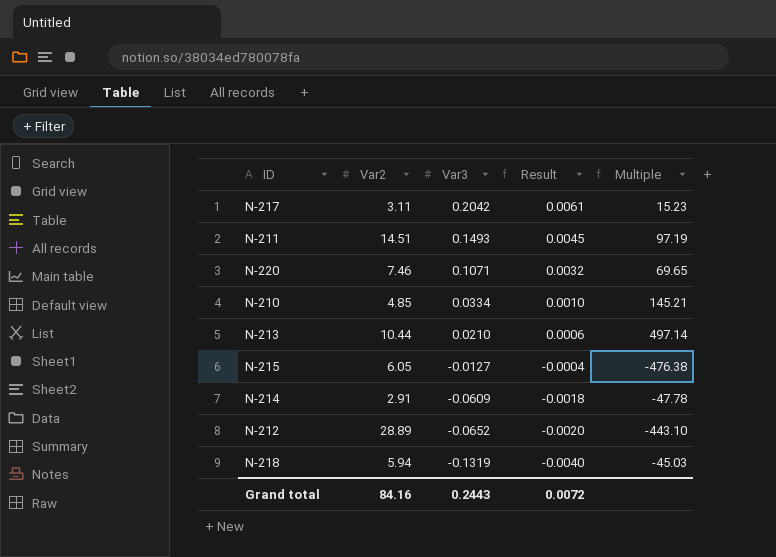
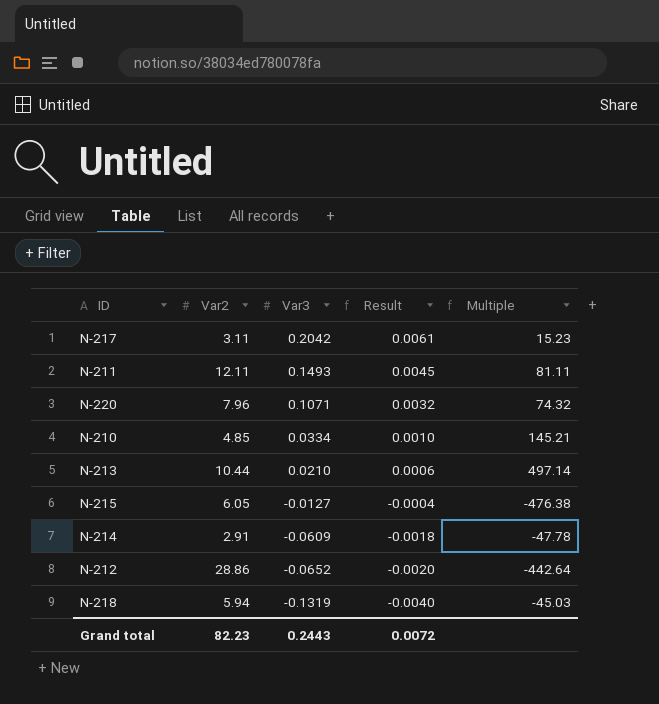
N-211 | Var2: 14.51 -> 12.11
N-211 | Multiple: 97.19 -> 81.11
N-220 | Var2: 7.46 -> 7.96
N-220 | Multiple: 69.65 -> 74.32
N-212 | Var2: 28.89 -> 28.86
N-212 | Multiple: -443.10 -> -442.64
Grand total | Var2: 84.16 -> 82.23

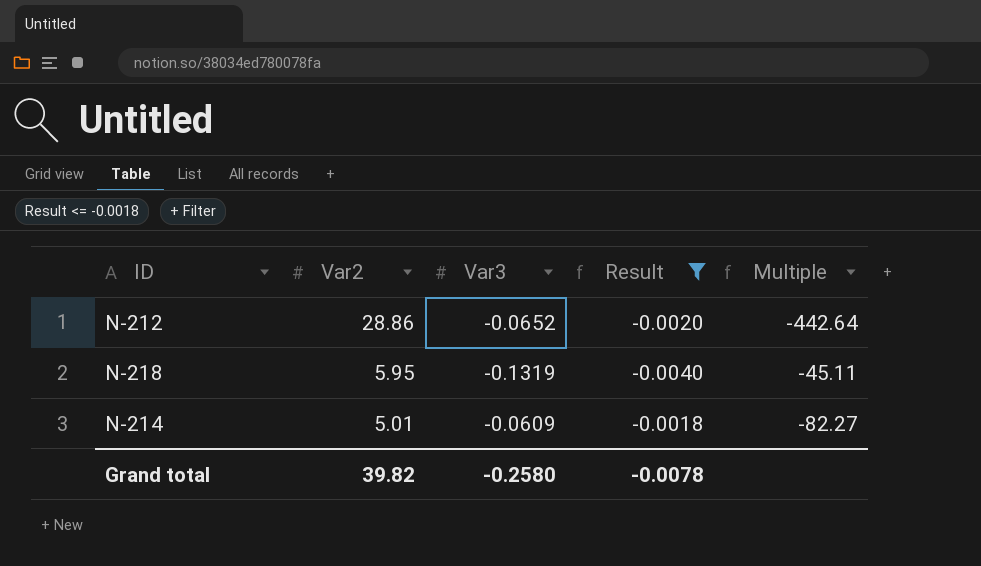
filter: none -> Result <= -0.0018
row order: Var3 descending -> Var2 descending
N-218 | Var2: 5.94 -> 5.95
N-218 | Multiple: -45.03 -> -45.11
N-214 | Var2: 2.91 -> 5.01
N-214 | Multiple: -47.78 -> -82.27
Grand total | Var2: 82.23 -> 39.82
Grand total | Var3: 0.2443 -> -0.2580
Grand total | Result: 0.0072 -> -0.0078

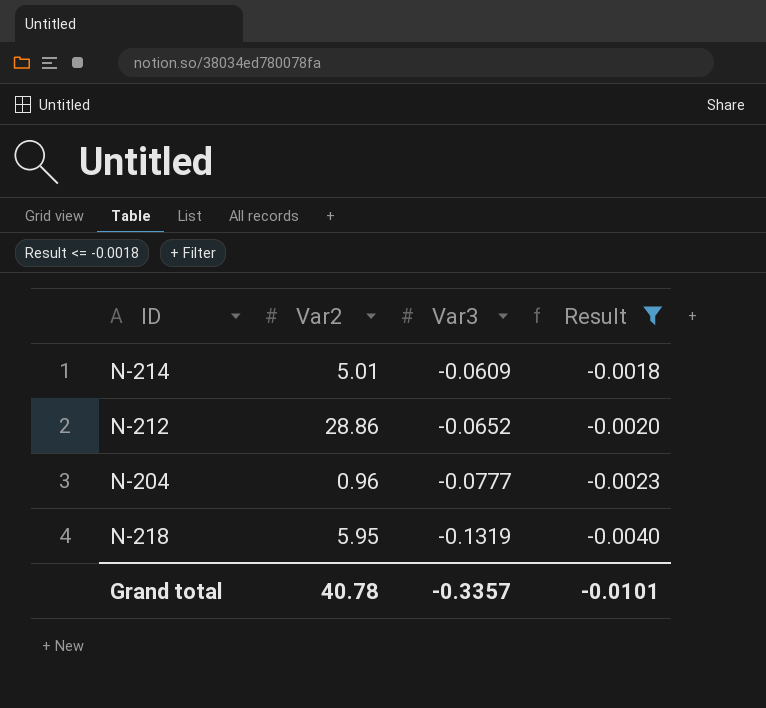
row order: Var2 descending -> Var3 descending
column Multiple | formula: [Var2] / [Var3] -> none
row N-204: none -> 0.96 | -0.0777 | -0.0023
Grand total | Var2: 39.82 -> 40.78
Grand total | Var3: -0.2580 -> -0.3357
Grand total | Result: -0.0078 -> -0.0101

